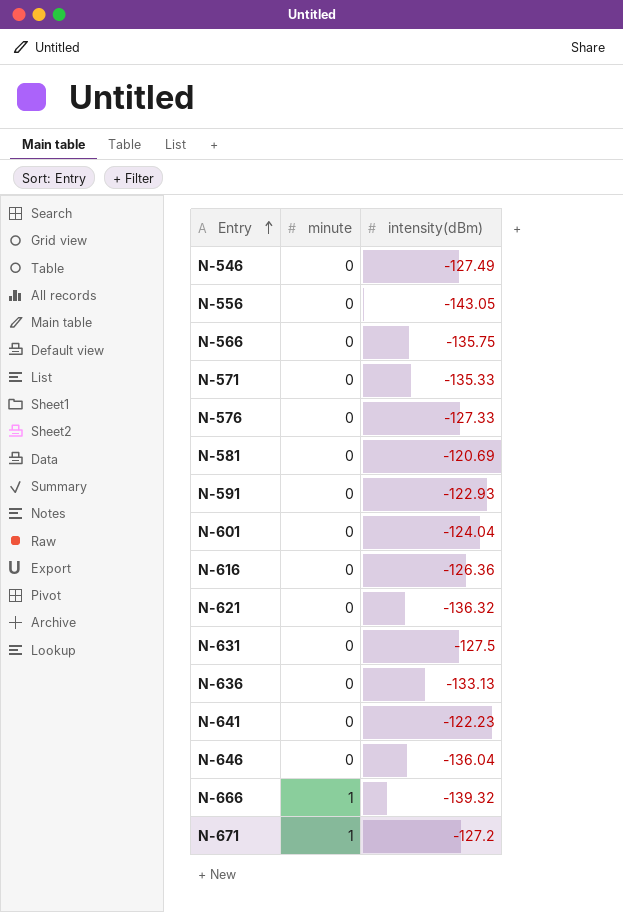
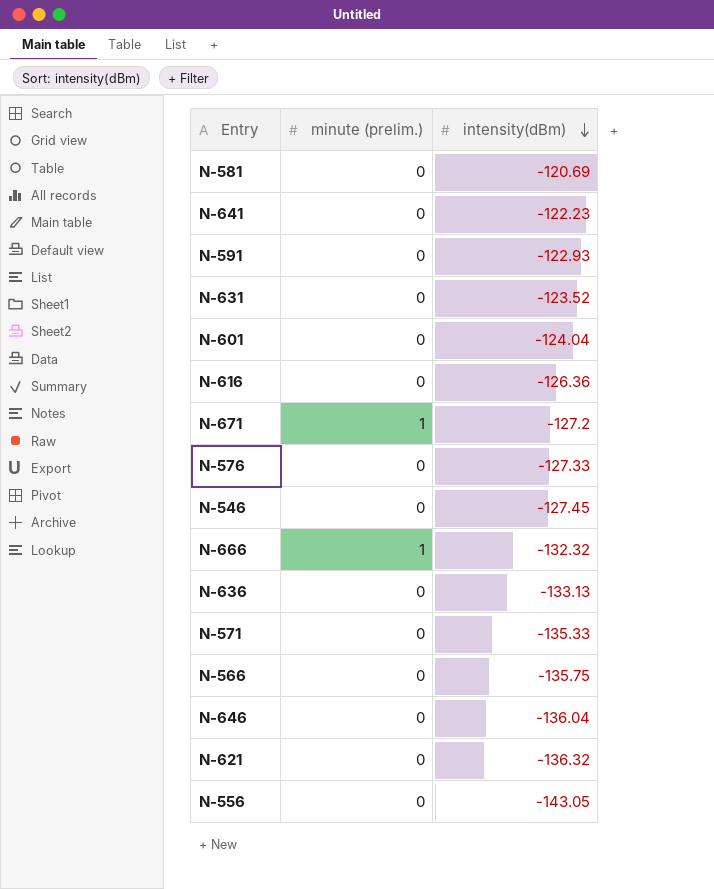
row order: Entry ascending -> intensity(dBm) descending
column name: minute -> minute (prelim.)
N-631 | intensity(dBm): -127.5 -> -123.52
N-546 | intensity(dBm): -127.49 -> -127.45
N-666 | intensity(dBm): -139.32 -> -132.32

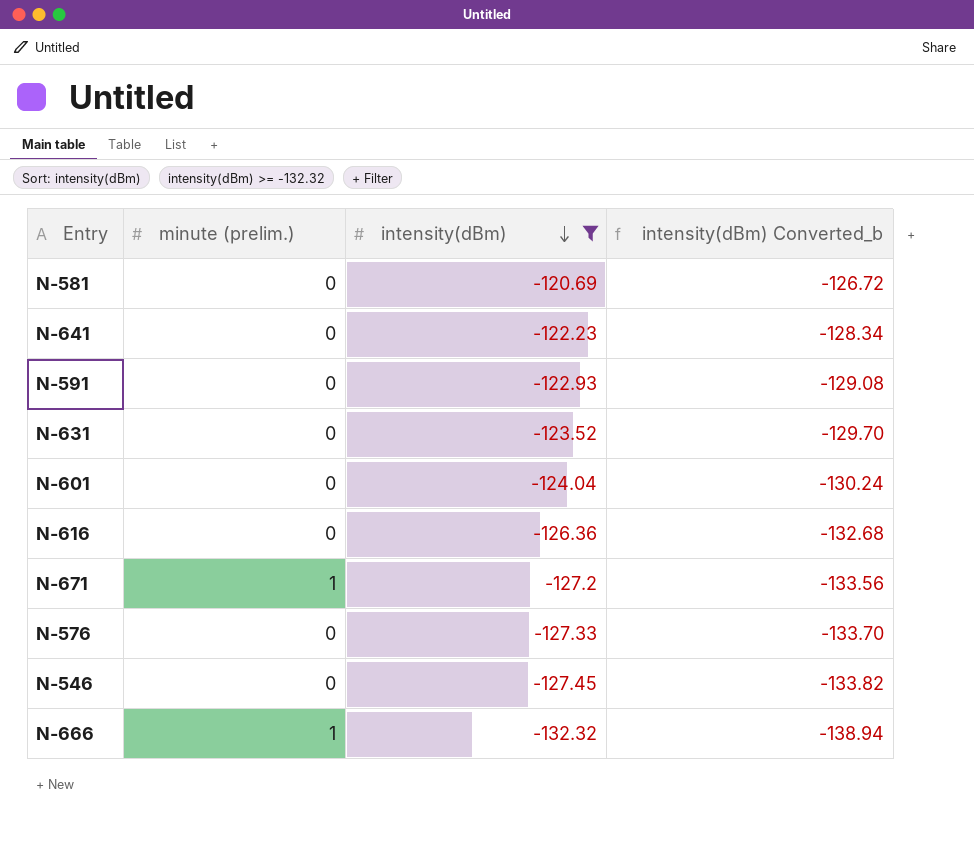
filter: none -> intensity(dBm) >= -132.32
column intensity(dBm) Converted_b | formula: none -> [intensity(dBm)] * 1.05

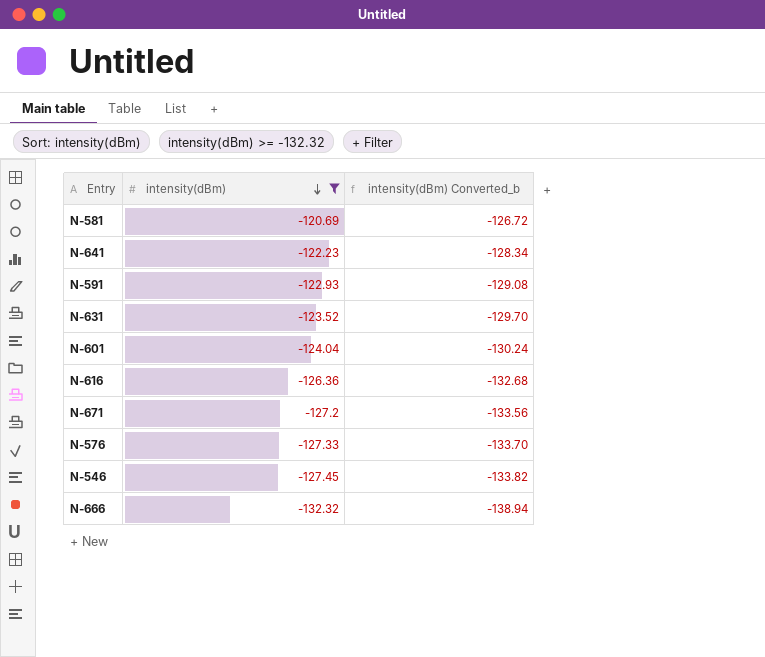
column minute (prelim.) | position: 2 -> none

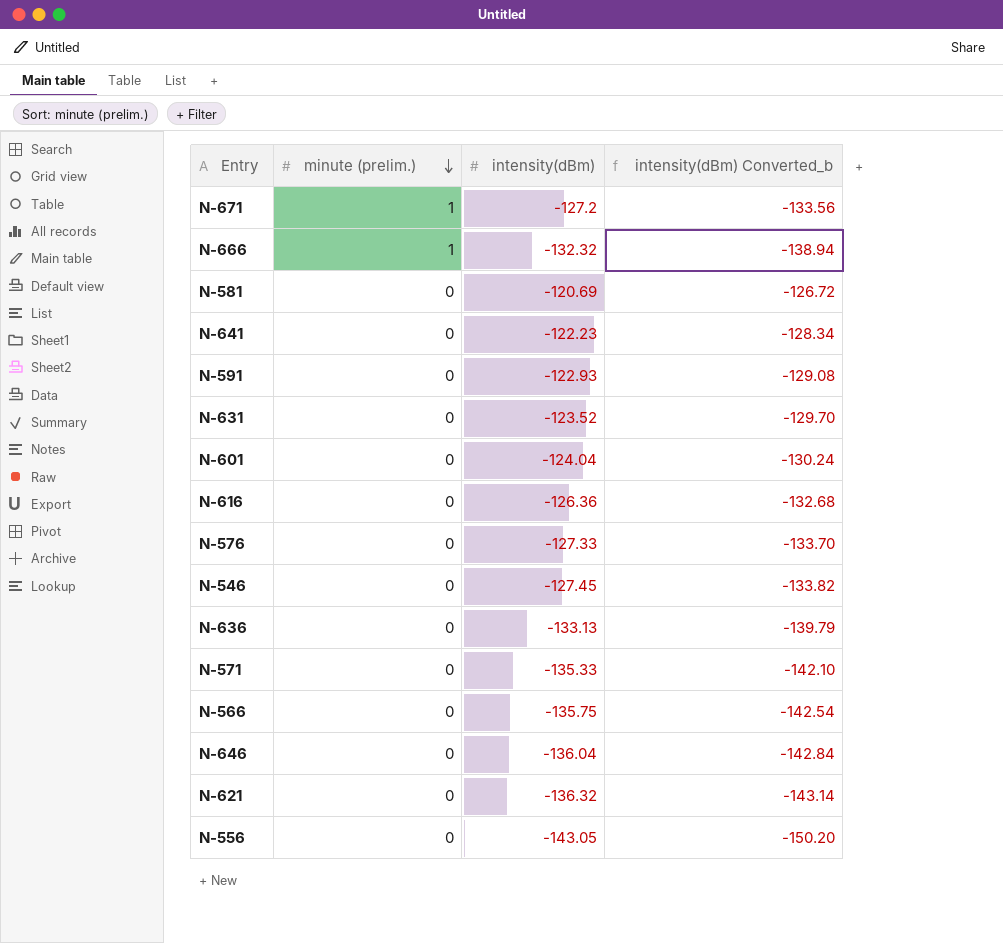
filter: intensity(dBm) >= -132.32 -> none
row order: intensity(dBm) descending -> minute (prelim.) descending
column minute (prelim.) | position: none -> 2

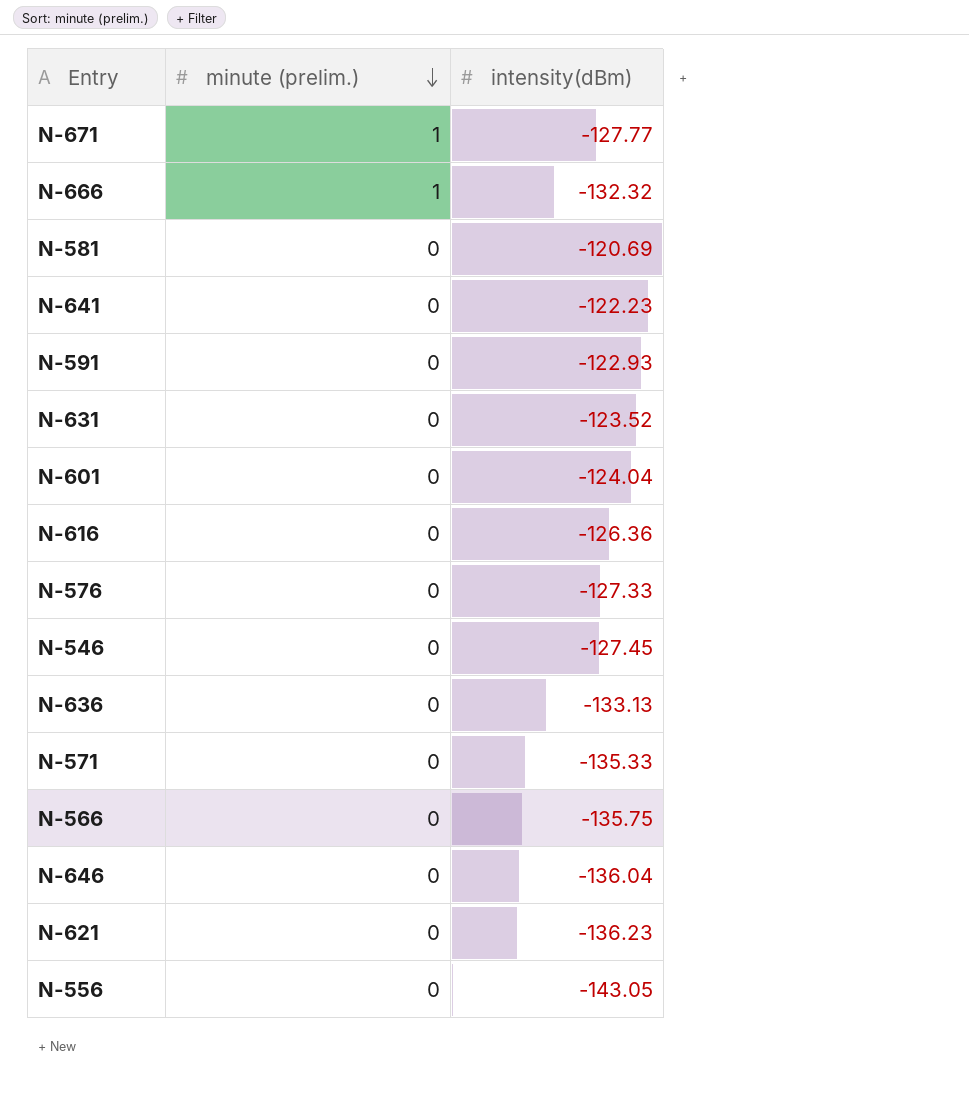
column intensity(dBm) Converted_b | formula: [intensity(dBm)] * 1.05 -> none
N-671 | intensity(dBm): -127.2 -> -127.77
N-621 | intensity(dBm): -136.32 -> -136.23

